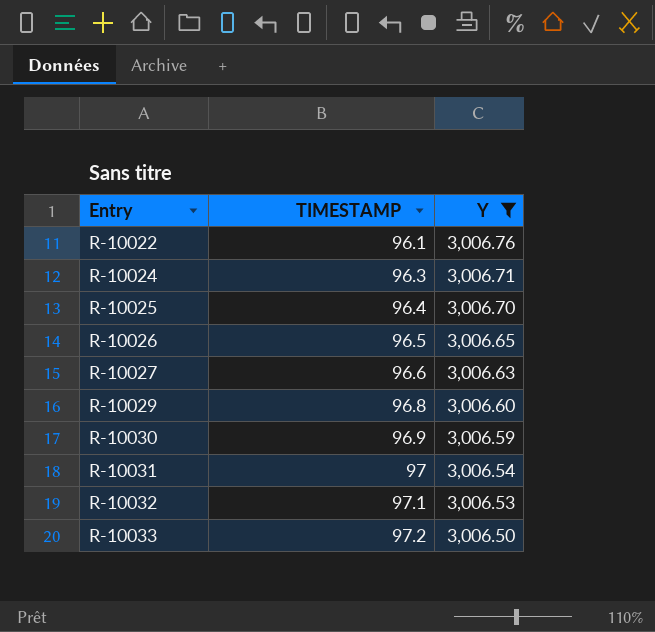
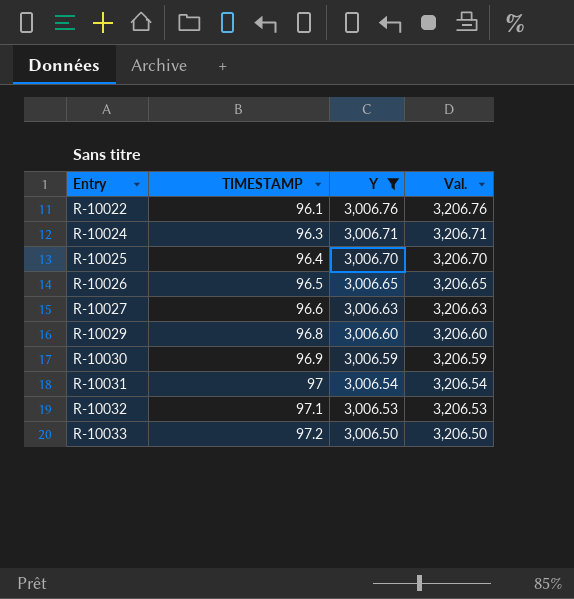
column Val. | formula: none -> [Y] + 200

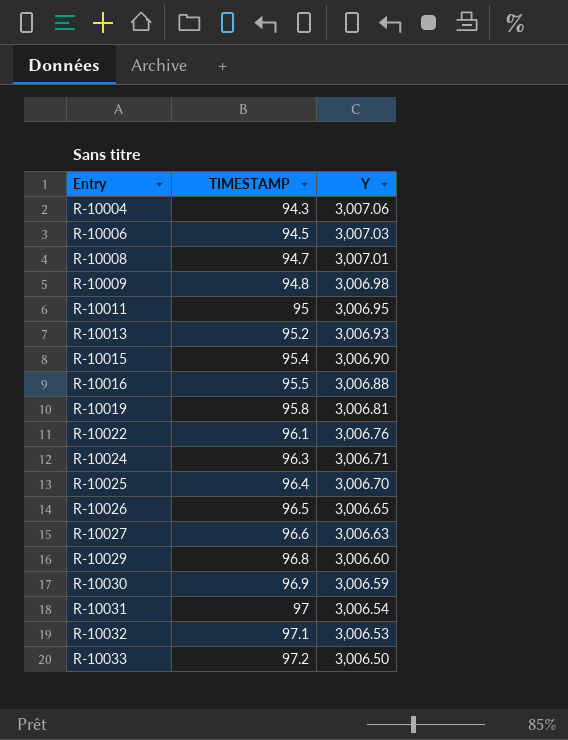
filter: Y <= 3,006.76 -> none
column Val. | formula: [Y] + 200 -> none

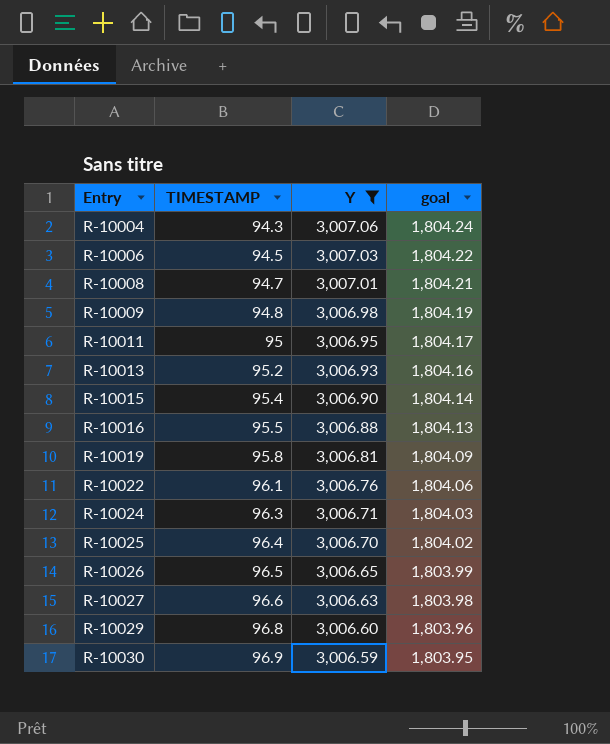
filter: none -> Y >= 3,006.59
column goal | formula: none -> [Y] * 0.6

